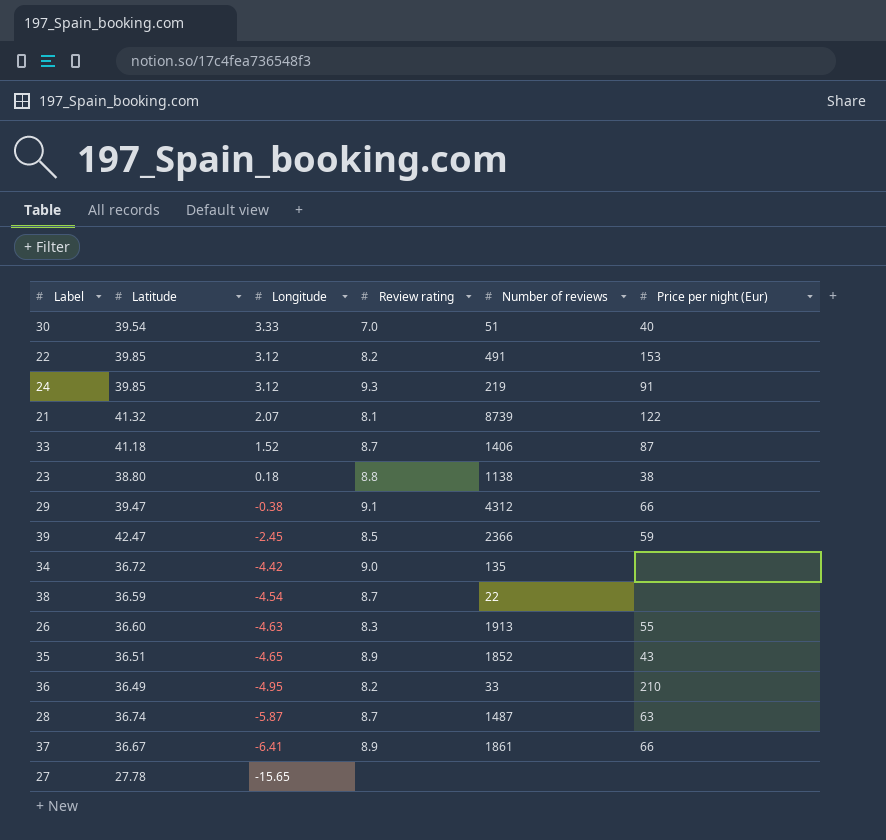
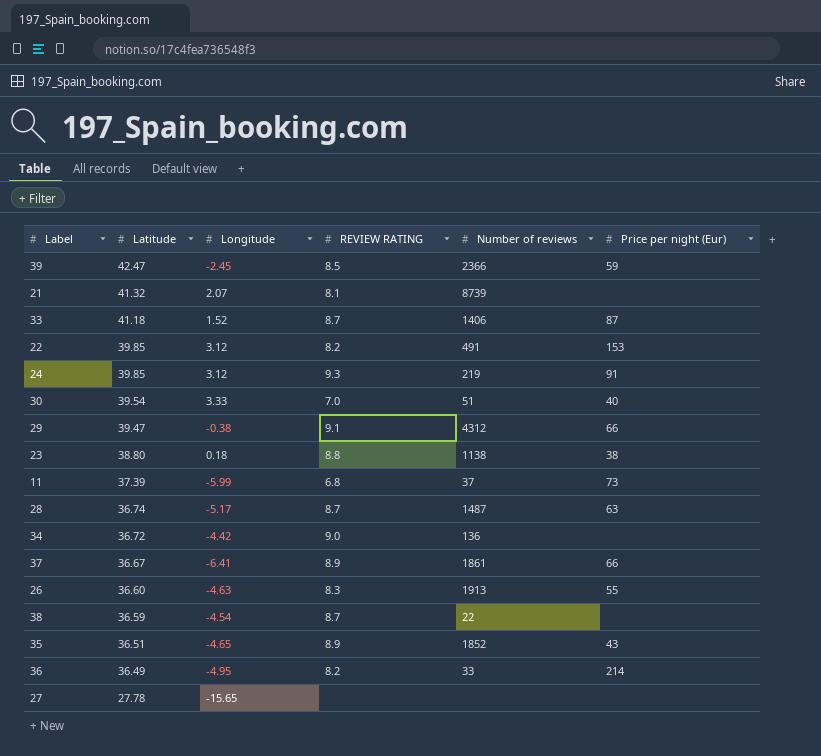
row order: Longitude descending -> Latitude descending
column name: Review rating -> REVIEW RATING
21 | Price per night (Eur): 122 -> none
row 11: none -> 37.39 | -5.99 | 6.8 | 37 | 73
28 | Longitude: -5.87 -> -5.17
34 | Number of reviews: 135 -> 136
36 | Price per night (Eur): 210 -> 214

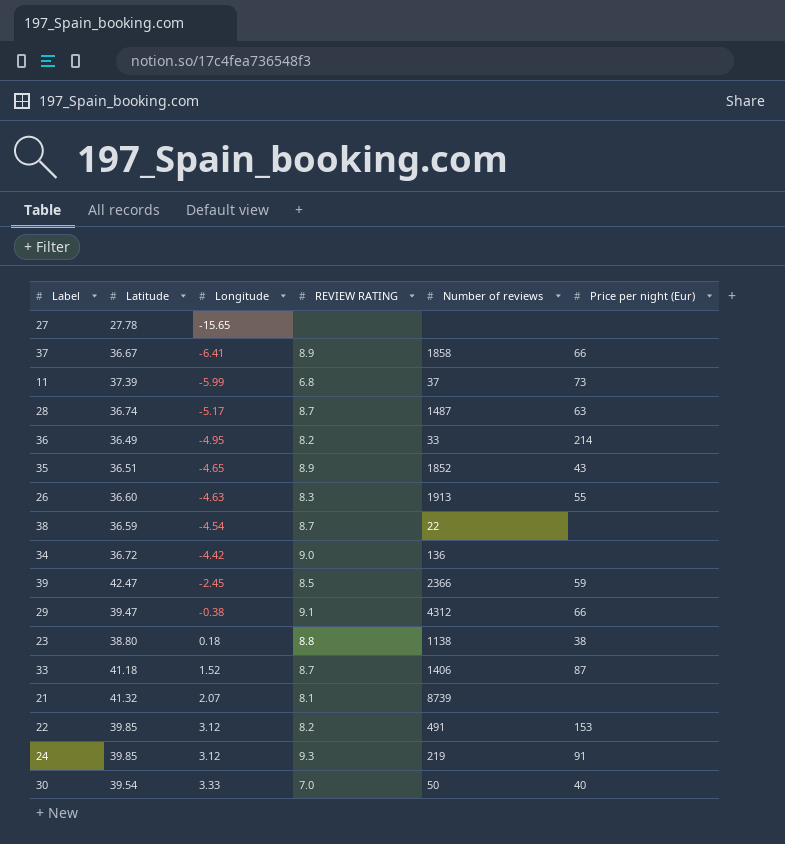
row order: Latitude descending -> Longitude ascending
37 | Number of reviews: 1861 -> 1858
30 | Number of reviews: 51 -> 50

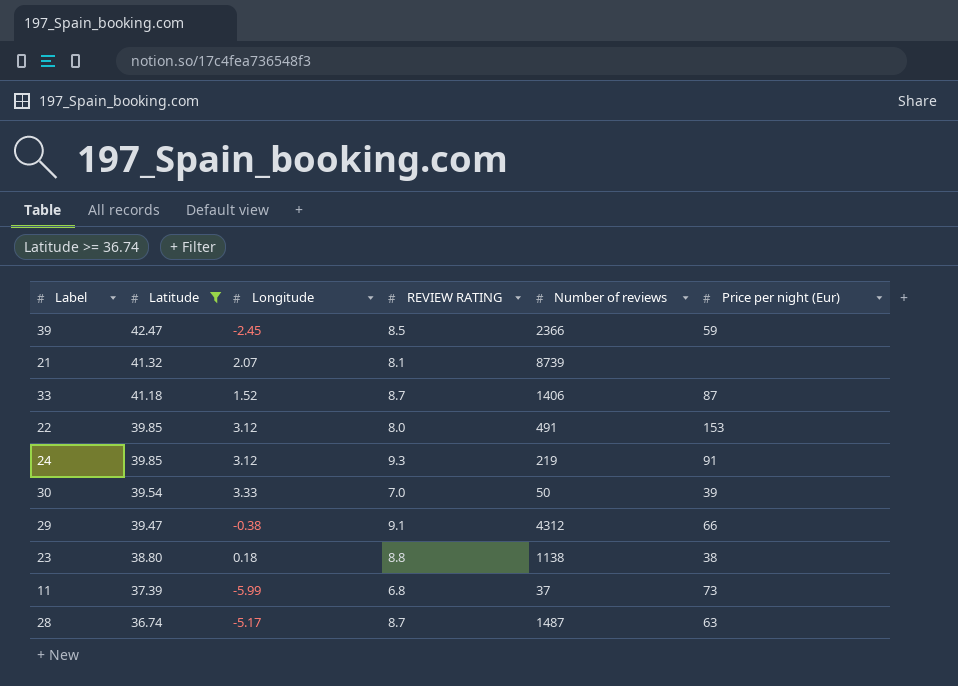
filter: none -> Latitude >= 36.74
row order: Longitude ascending -> Latitude descending
22 | REVIEW RATING: 8.2 -> 8.0
30 | Price per night (Eur): 40 -> 39

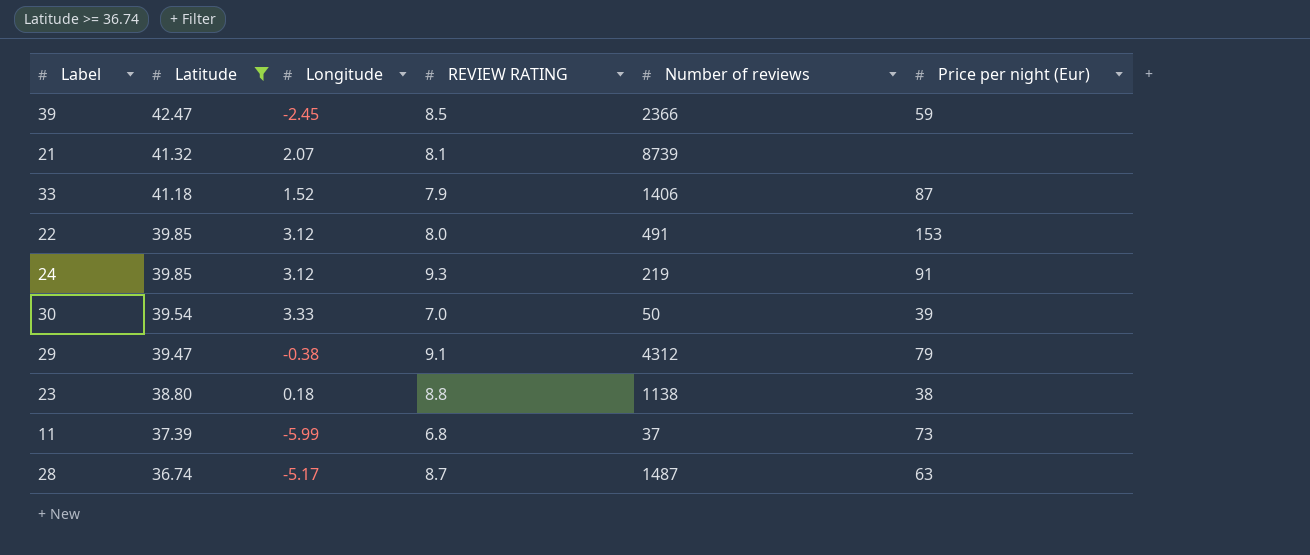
33 | REVIEW RATING: 8.7 -> 7.9
29 | Price per night (Eur): 66 -> 79

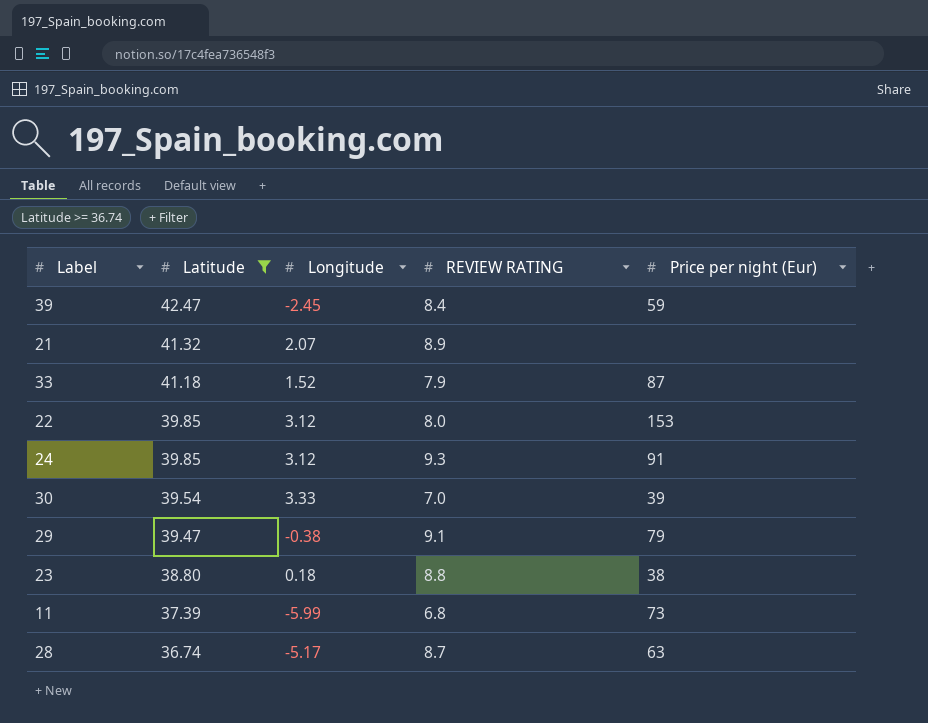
column Number of reviews | position: 5 -> none
39 | REVIEW RATING: 8.5 -> 8.4
21 | REVIEW RATING: 8.1 -> 8.9

